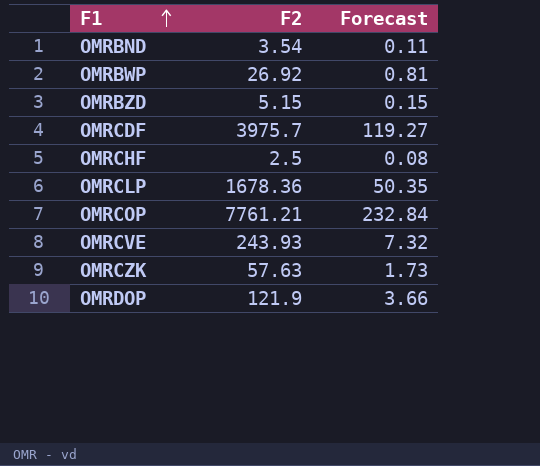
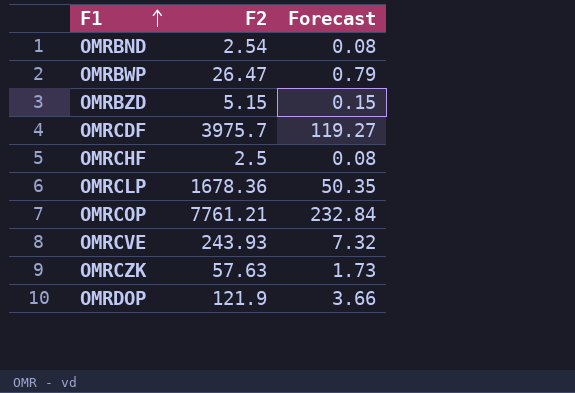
OMRBND | F2: 3.54 -> 2.54
OMRBND | Forecast: 0.11 -> 0.08
OMRBWP | F2: 26.92 -> 26.47
OMRBWP | Forecast: 0.81 -> 0.79

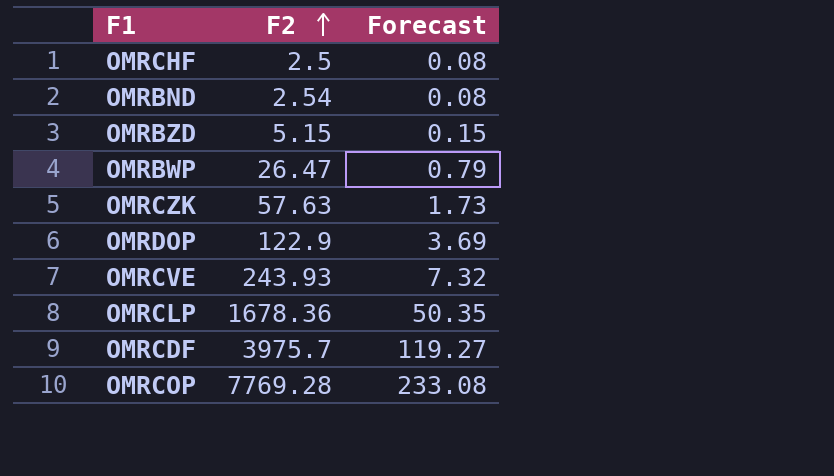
row order: F1 ascending -> F2 ascending
OMRDOP | F2: 121.9 -> 122.9
OMRDOP | Forecast: 3.66 -> 3.69
OMRCOP | F2: 7761.21 -> 7769.28
OMRCOP | Forecast: 232.84 -> 233.08

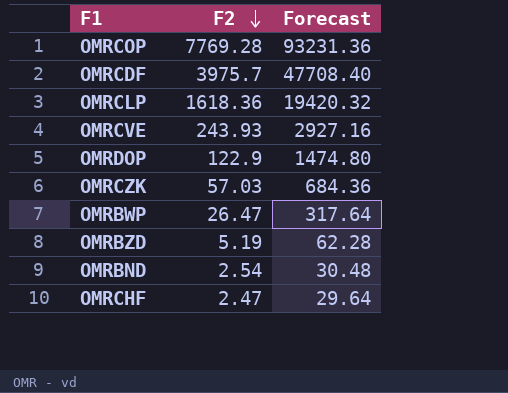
row order: F2 ascending -> F2 descending
column Forecast | formula: [F2] * 0.03 -> [F2] * 12
OMRCLP | F2: 1678.36 -> 1618.36
OMRCZK | F2: 57.63 -> 57.03
OMRBZD | F2: 5.15 -> 5.19
OMRCHF | F2: 2.5 -> 2.47

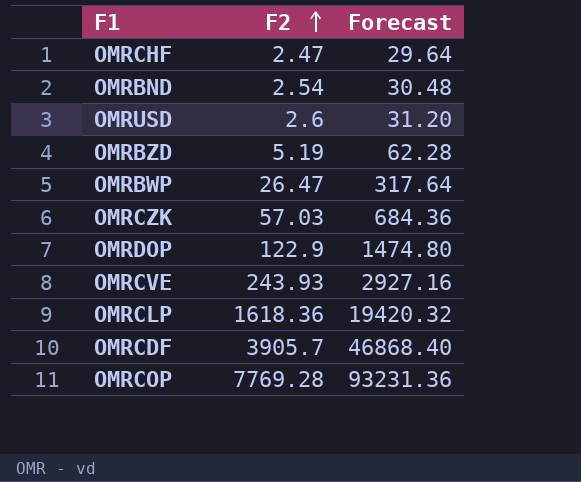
row order: F2 descending -> F2 ascending
row OMRUSD: none -> 2.6 | 31.20
OMRCDF | F2: 3975.7 -> 3905.7
OMRCDF | Forecast: 47708.40 -> 46868.40

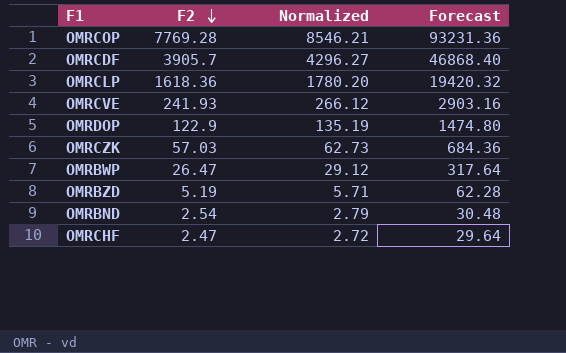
row order: F2 ascending -> F2 descending
column Normalized | formula: none -> [F2] * 1.1
row OMRUSD: 2.6 | 31.20 -> none
OMRCVE | F2: 243.93 -> 241.93
OMRCVE | Forecast: 2927.16 -> 2903.16

